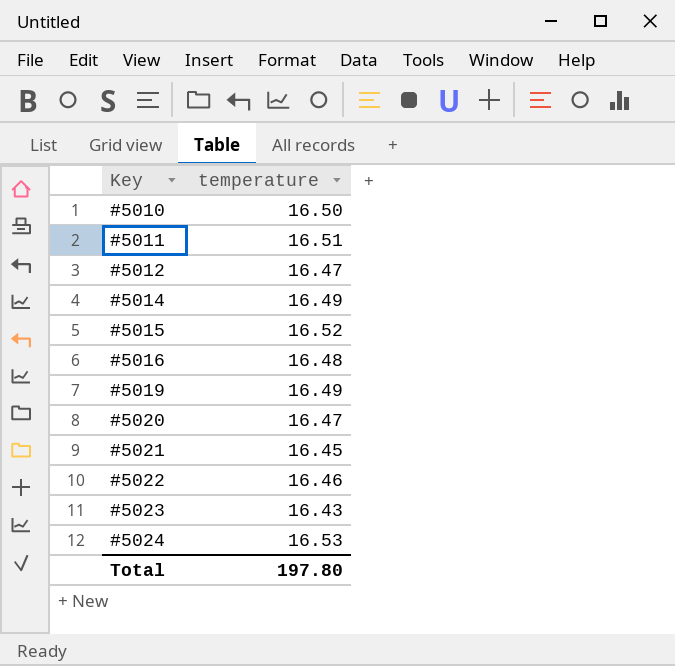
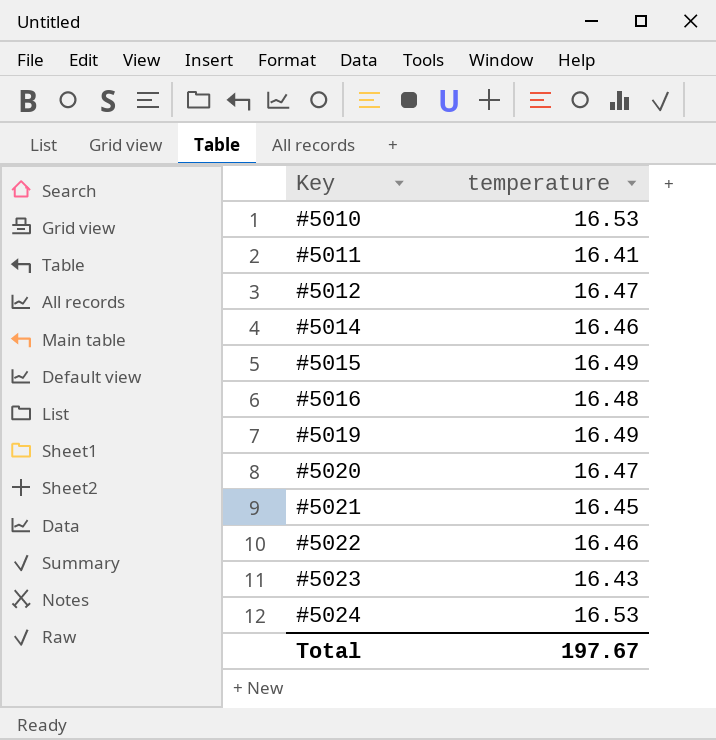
#5010 | temperature: 16.50 -> 16.53
#5011 | temperature: 16.51 -> 16.41
#5014 | temperature: 16.49 -> 16.46
#5015 | temperature: 16.52 -> 16.49
Total | temperature: 197.80 -> 197.67

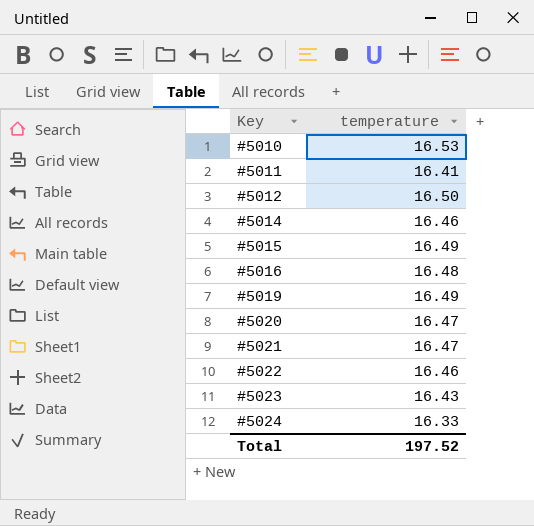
#5012 | temperature: 16.47 -> 16.50
#5021 | temperature: 16.45 -> 16.47
#5024 | temperature: 16.53 -> 16.33
Total | temperature: 197.67 -> 197.52

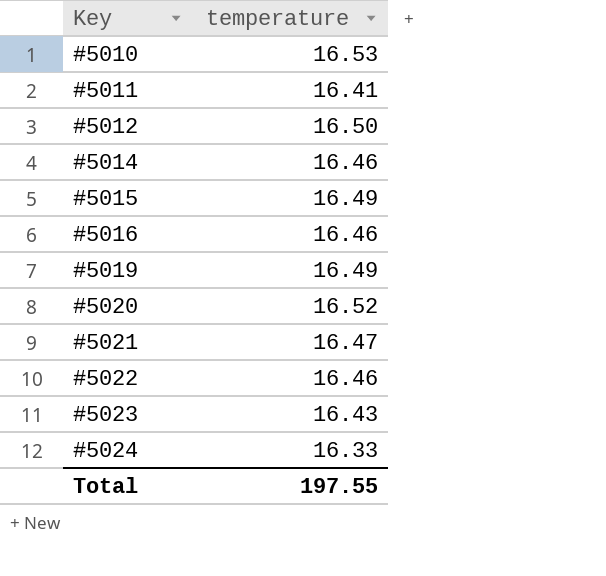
#5016 | temperature: 16.48 -> 16.46
#5020 | temperature: 16.47 -> 16.52
Total | temperature: 197.52 -> 197.55

